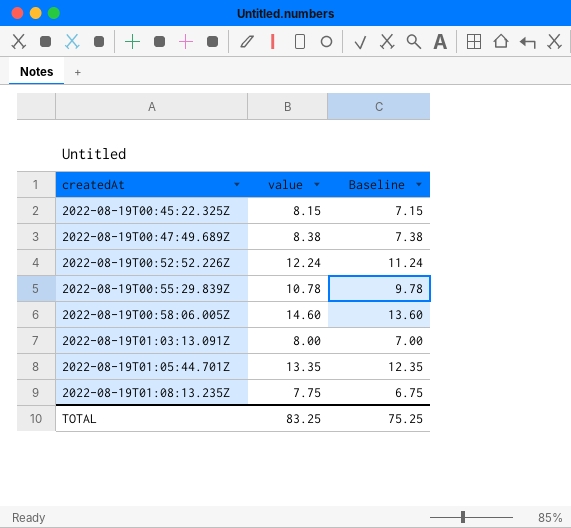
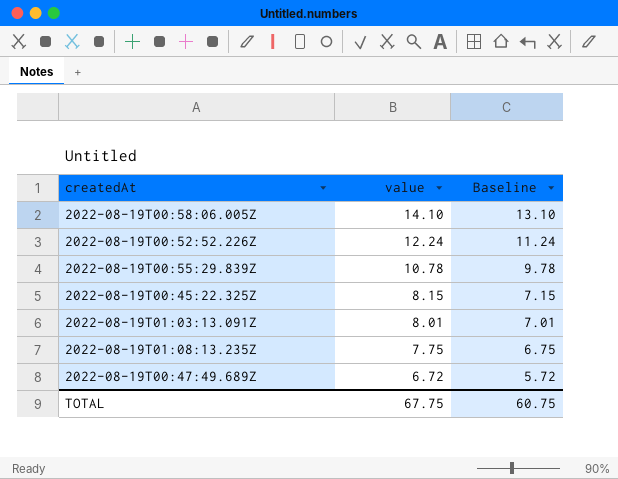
row order: createdAt ascending -> value descending
row 2022-08-19T01:05:44.701Z: 13.35 | 12.35 -> none
2022-08-19T00:58:06.005Z | value: 14.60 -> 14.10
2022-08-19T00:58:06.005Z | Baseline: 13.60 -> 13.10
2022-08-19T01:03:13.091Z | value: 8.00 -> 8.01
2022-08-19T01:03:13.091Z | Baseline: 7.00 -> 7.01
2022-08-19T00:47:49.689Z | value: 8.38 -> 6.72
2022-08-19T00:47:49.689Z | Baseline: 7.38 -> 5.72
TOTAL | value: 83.25 -> 67.75
TOTAL | Baseline: 75.25 -> 60.75

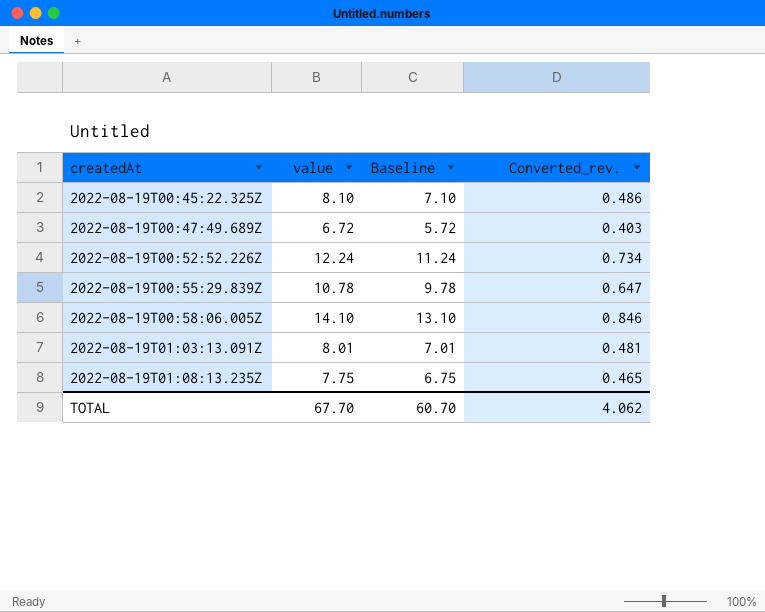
row order: value descending -> createdAt ascending
column Converted_rev. | formula: none -> [value] * 0.06
2022-08-19T00:45:22.325Z | value: 8.15 -> 8.10
2022-08-19T00:45:22.325Z | Baseline: 7.15 -> 7.10
TOTAL | value: 67.75 -> 67.70
TOTAL | Baseline: 60.75 -> 60.70

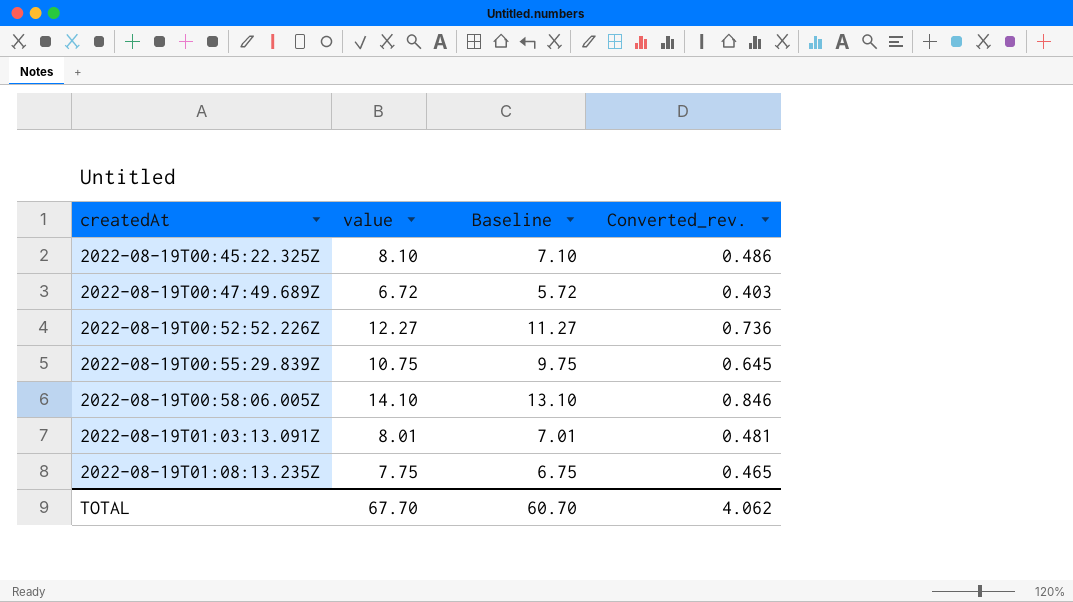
2022-08-19T00:52:52.226Z | value: 12.24 -> 12.27
2022-08-19T00:52:52.226Z | Baseline: 11.24 -> 11.27
2022-08-19T00:52:52.226Z | Converted_rev.: 0.734 -> 0.736
2022-08-19T00:55:29.839Z | value: 10.78 -> 10.75
2022-08-19T00:55:29.839Z | Baseline: 9.78 -> 9.75
2022-08-19T00:55:29.839Z | Converted_rev.: 0.647 -> 0.645

